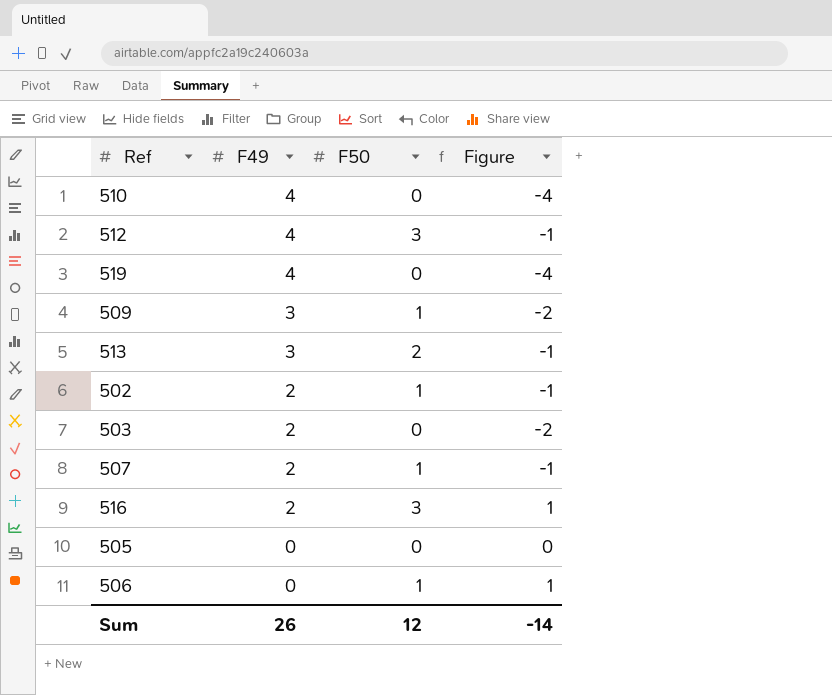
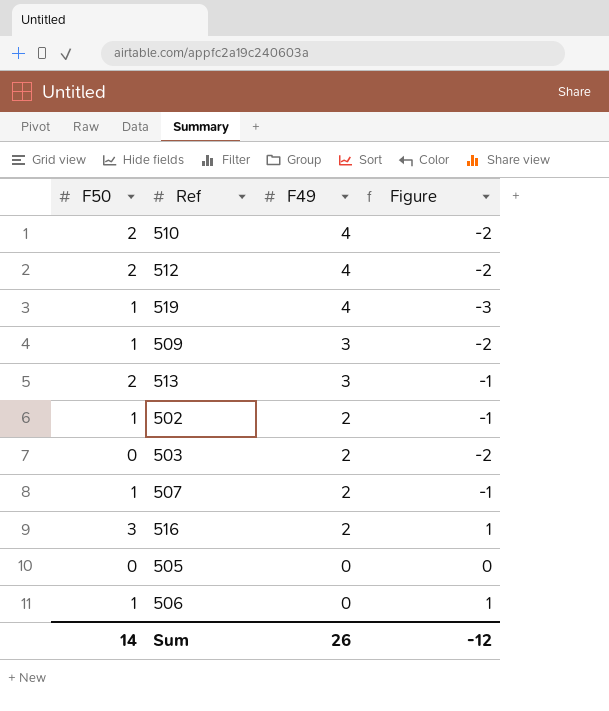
column F50 | position: 3 -> 1
510 | F50: 0 -> 2
510 | Figure: -4 -> -2
512 | F50: 3 -> 2
512 | Figure: -1 -> -2
519 | F50: 0 -> 1
519 | Figure: -4 -> -3
Sum | F50: 12 -> 14
Sum | Figure: -14 -> -12

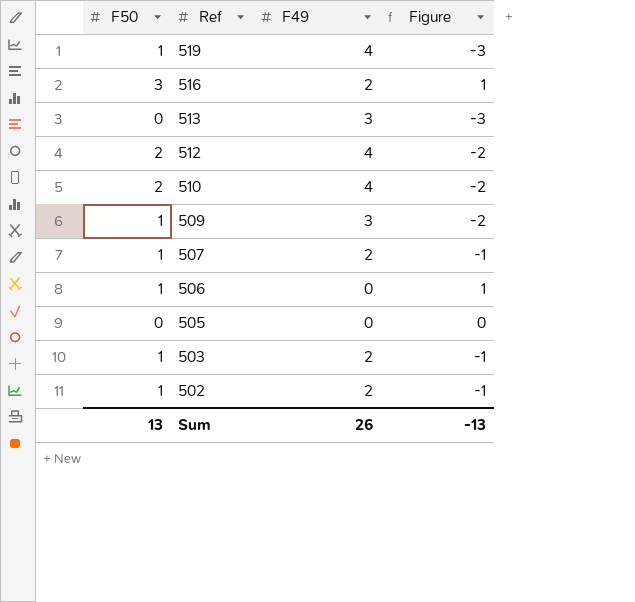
row order: F49 descending -> Ref descending
513 | F50: 2 -> 0
513 | Figure: -1 -> -3
503 | F50: 0 -> 1
503 | Figure: -2 -> -1
Sum | F50: 14 -> 13
Sum | Figure: -12 -> -13

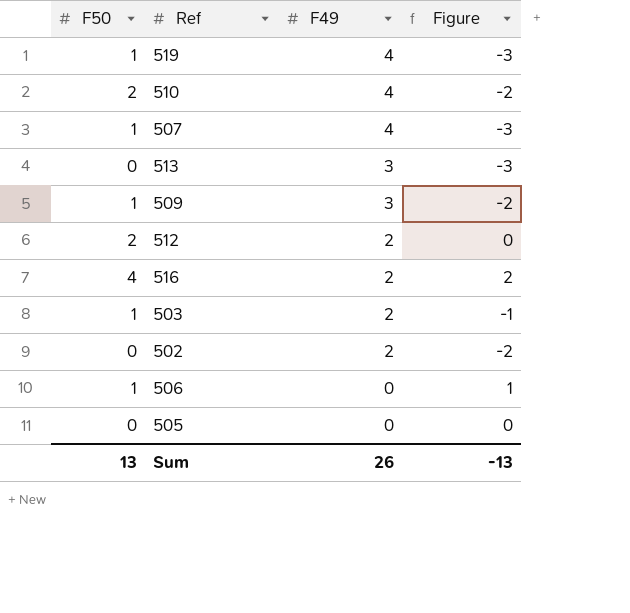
row order: Ref descending -> F49 descending
507 | F49: 2 -> 4
507 | Figure: -1 -> -3
512 | F49: 4 -> 2
512 | Figure: -2 -> 0
516 | F50: 3 -> 4
516 | Figure: 1 -> 2
502 | F50: 1 -> 0
502 | Figure: -1 -> -2

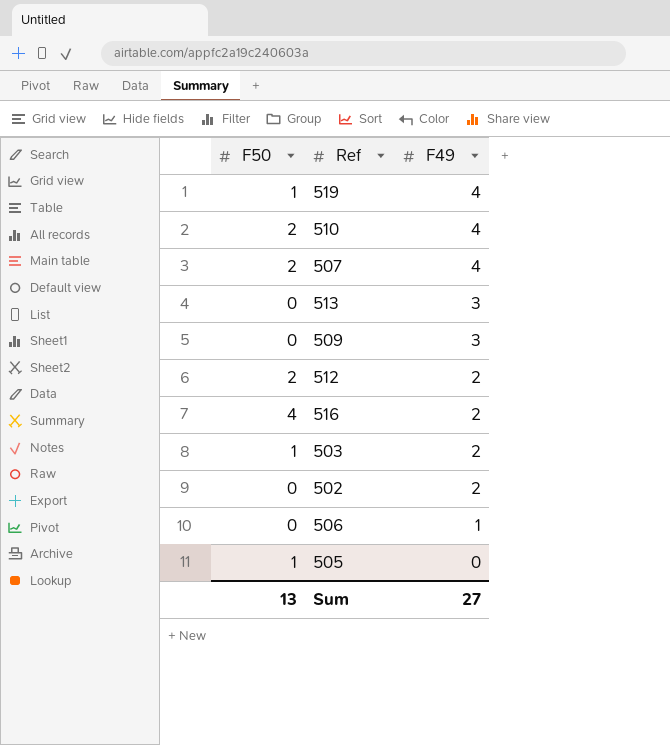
column Figure | formula: [F50] - [F49] -> none
507 | F50: 1 -> 2
509 | F50: 1 -> 0
506 | F50: 1 -> 0
506 | F49: 0 -> 1
505 | F50: 0 -> 1
Sum | F49: 26 -> 27

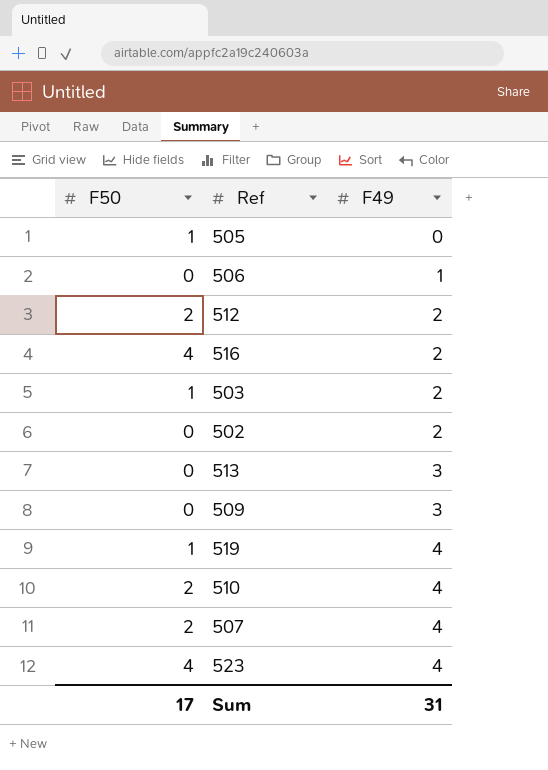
row order: F49 descending -> F49 ascending
row 523: none -> 4 | 4
Sum | F50: 13 -> 17
Sum | F49: 27 -> 31

